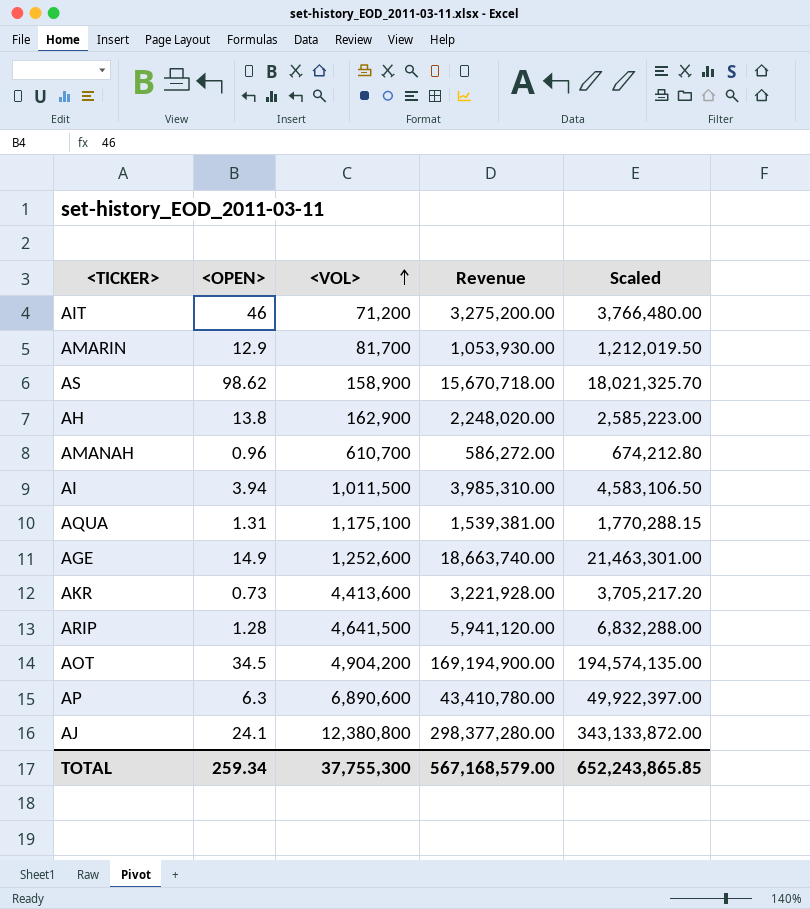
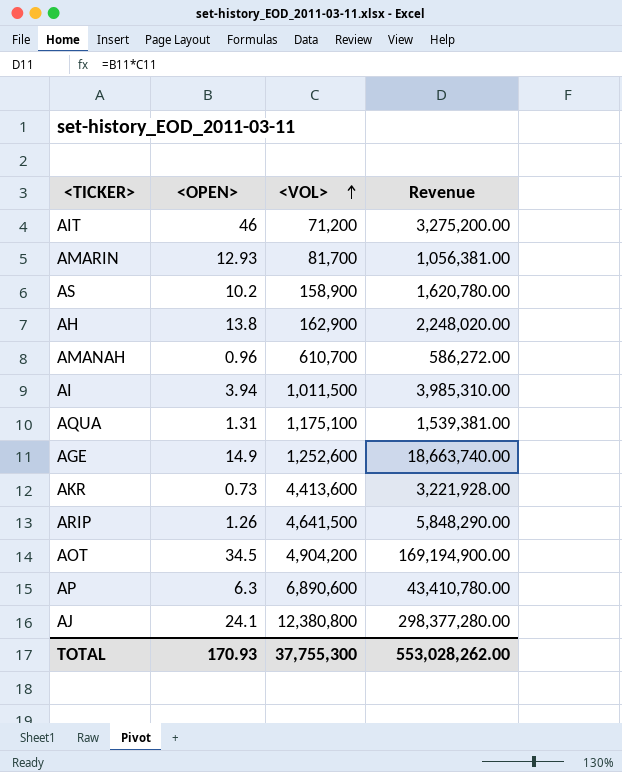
column Scaled | formula: [Revenue] * 1.15 -> none
AMARIN | <OPEN>: 12.9 -> 12.93
AMARIN | Revenue: 1,053,930.00 -> 1,056,381.00
AS | <OPEN>: 98.62 -> 10.2
AS | Revenue: 15,670,718.00 -> 1,620,780.00
ARIP | <OPEN>: 1.28 -> 1.26
ARIP | Revenue: 5,941,120.00 -> 5,848,290.00
TOTAL | <OPEN>: 259.34 -> 170.93
TOTAL | Revenue: 567,168,579.00 -> 553,028,262.00

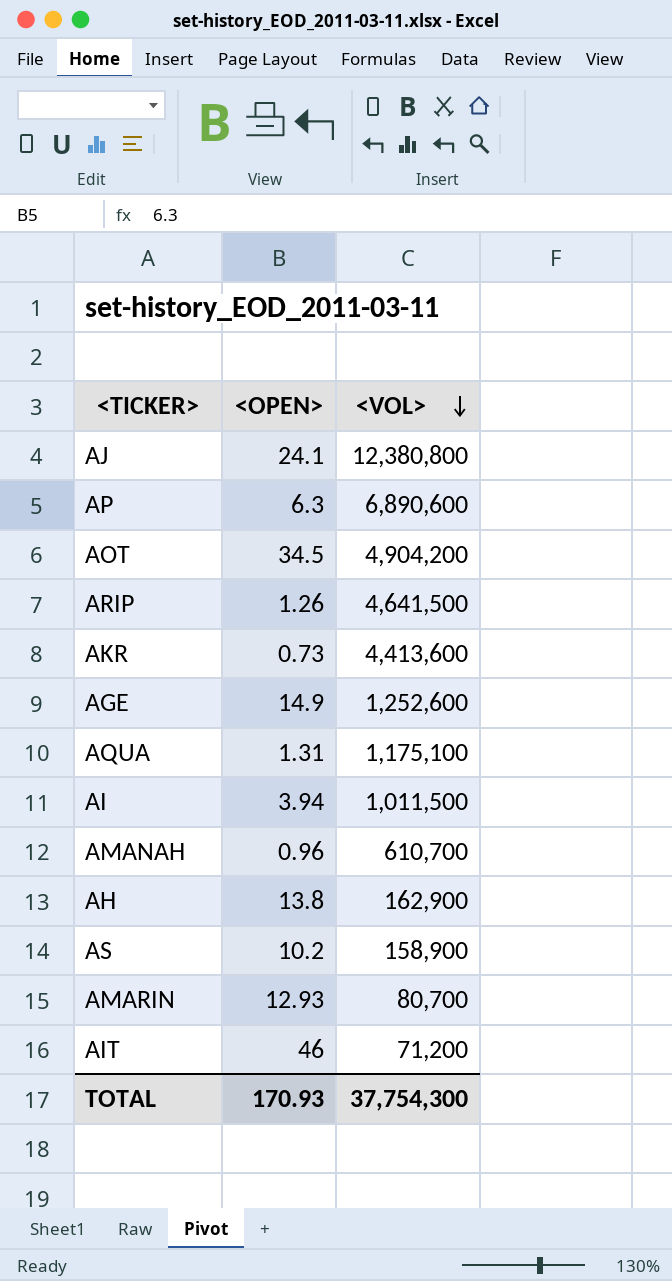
row order: <VOL> ascending -> <VOL> descending
column Revenue | formula: [<OPEN>] * [<VOL>] -> none
AMARIN | <VOL>: 81,700 -> 80,700
TOTAL | <VOL>: 37,755,300 -> 37,754,300

